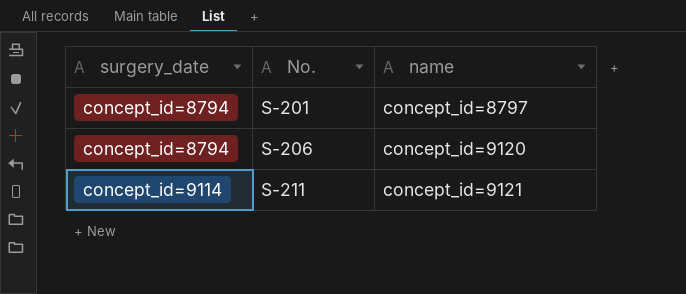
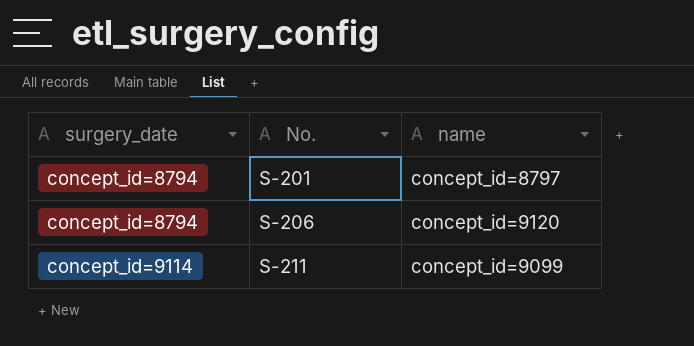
S-211 | name: concept_id=9121 -> concept_id=9099

